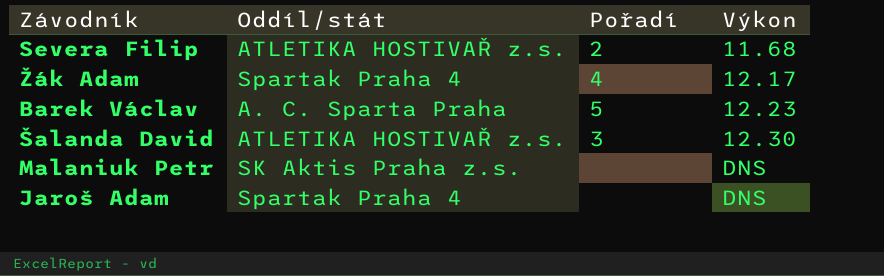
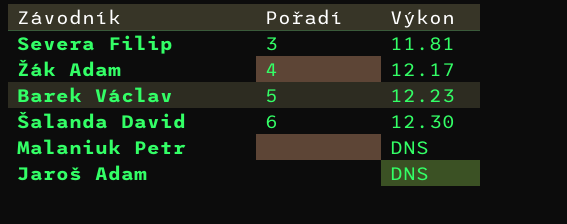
column Oddíl/stát | position: 2 -> none
Severa Filip | Pořadí: 2 -> 3
Severa Filip | Výkon: 11.68 -> 11.81
Šalanda David | Pořadí: 3 -> 6

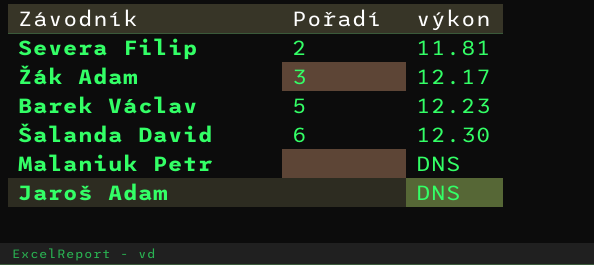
column name: Výkon -> výkon
Severa Filip | Pořadí: 3 -> 2
Žák Adam | Pořadí: 4 -> 3

